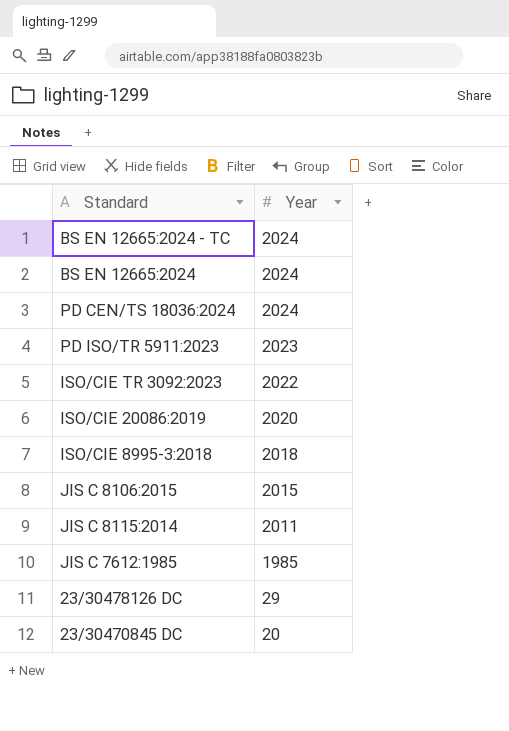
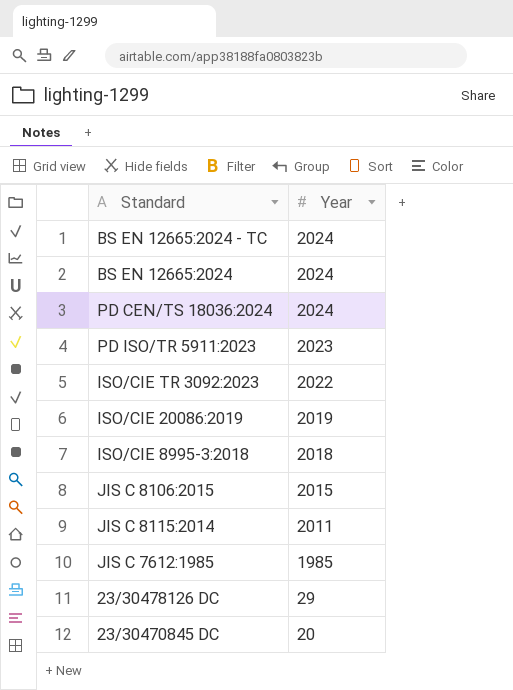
ISO/CIE 20086:2019 | Year: 2020 -> 2019

